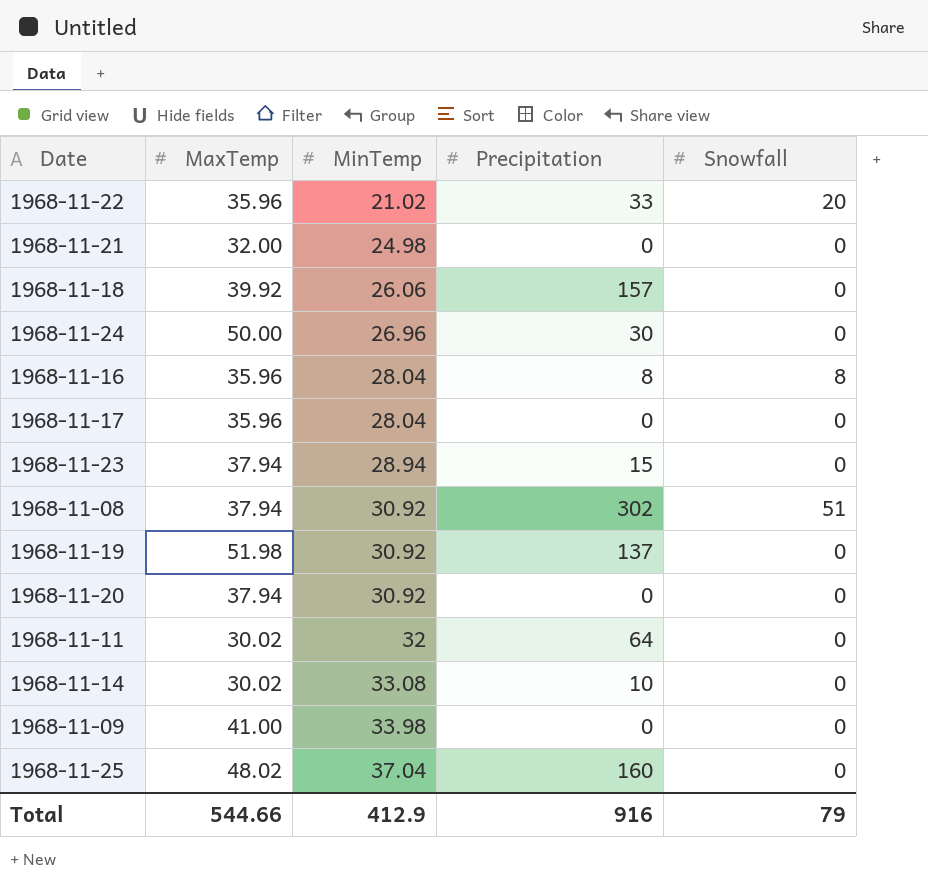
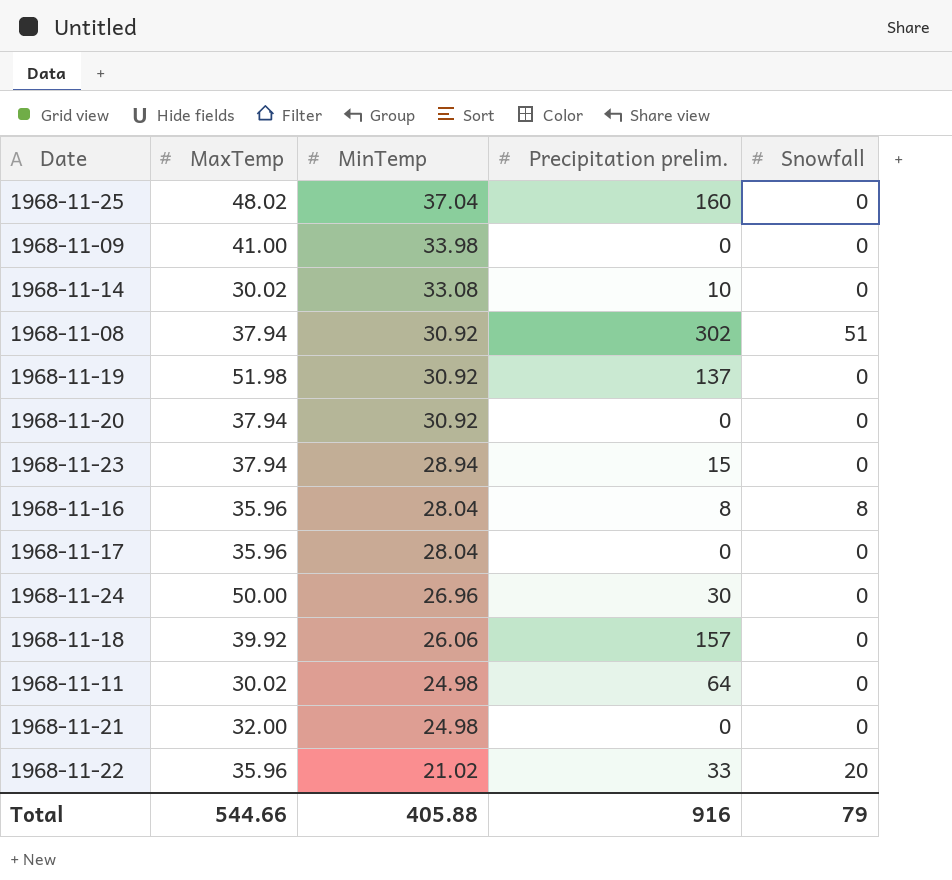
row order: MinTemp ascending -> MinTemp descending
column name: Precipitation -> Precipitation prelim.
1968-11-11 | MinTemp: 32 -> 24.98
Total | MinTemp: 412.9 -> 405.88

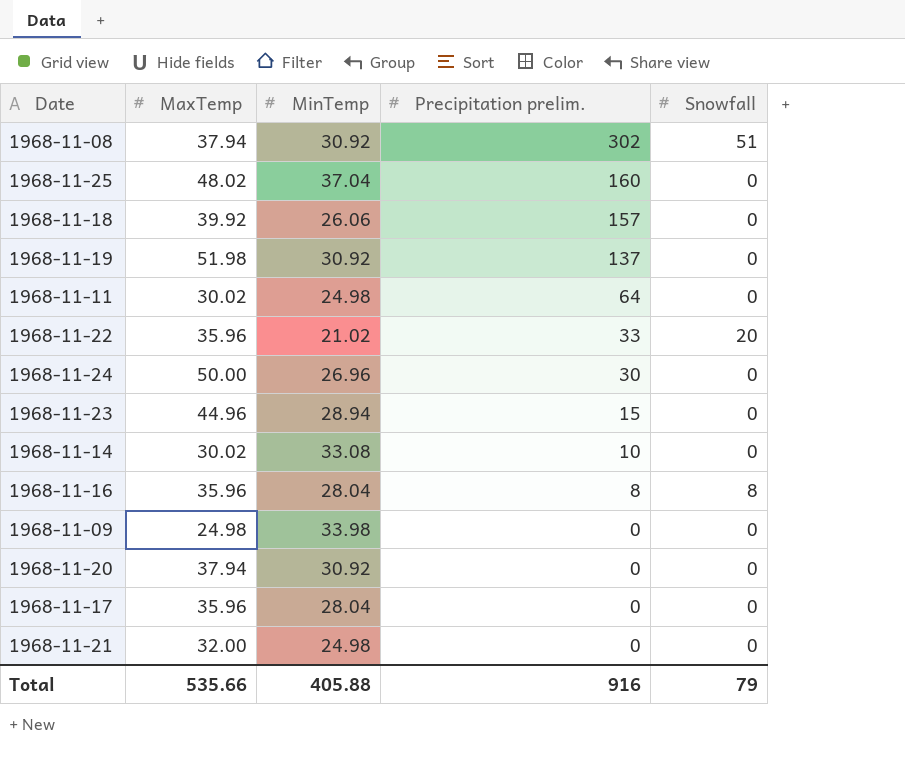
row order: MinTemp descending -> Precipitation prelim. descending
1968-11-23 | MaxTemp: 37.94 -> 44.96
1968-11-09 | MaxTemp: 41.00 -> 24.98
Total | MaxTemp: 544.66 -> 535.66

